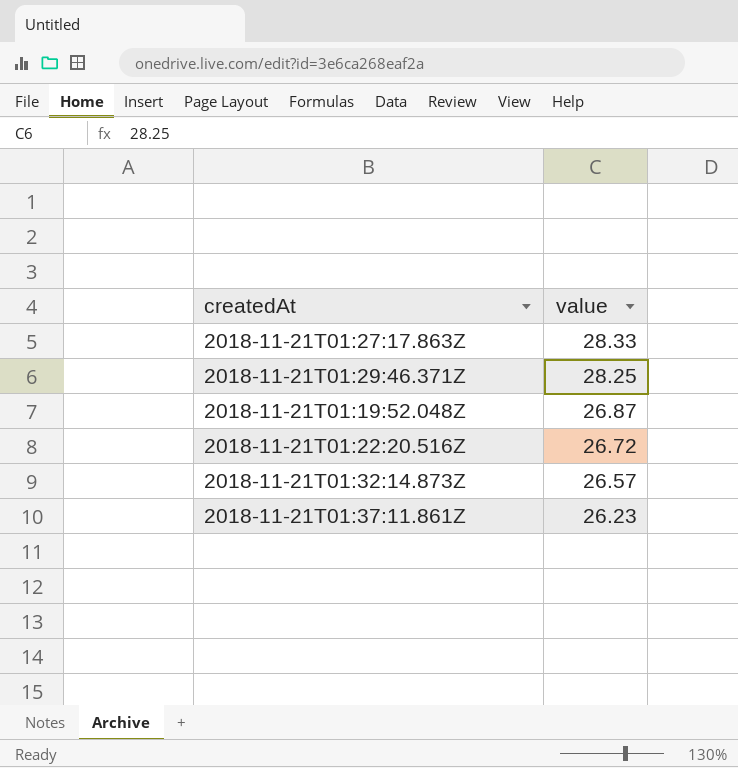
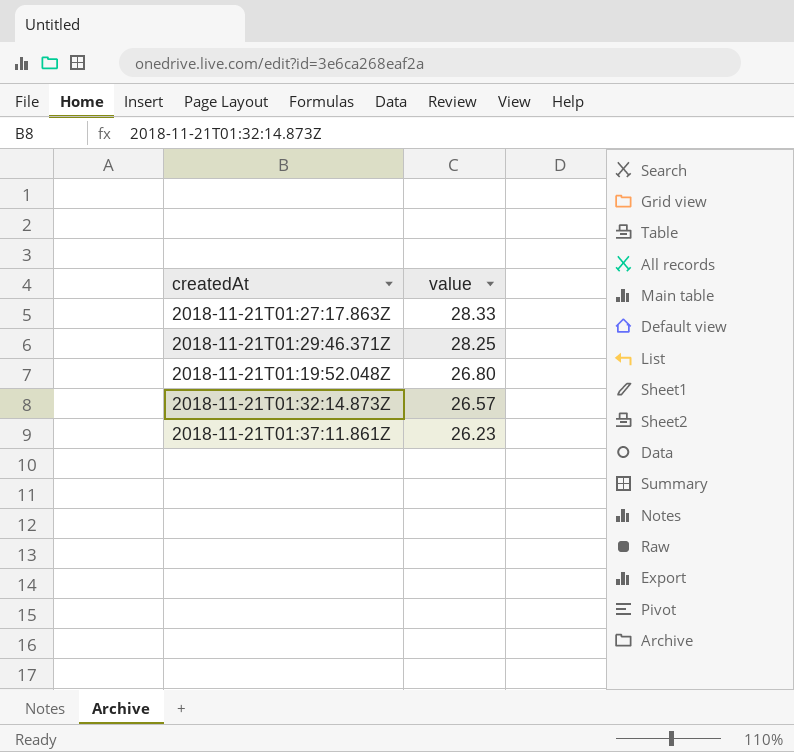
row 2018-11-21T01:22:20.516Z: 26.72 -> none
2018-11-21T01:19:52.048Z | value: 26.87 -> 26.80

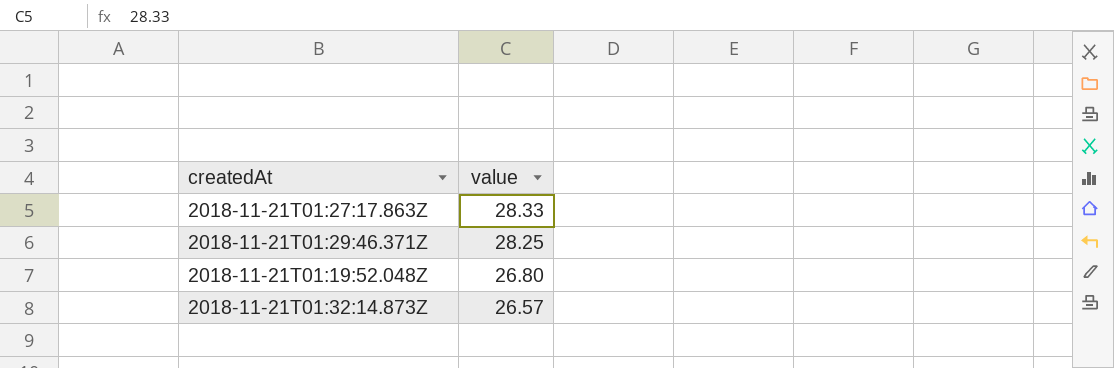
row 2018-11-21T01:37:11.861Z: 26.23 -> none

